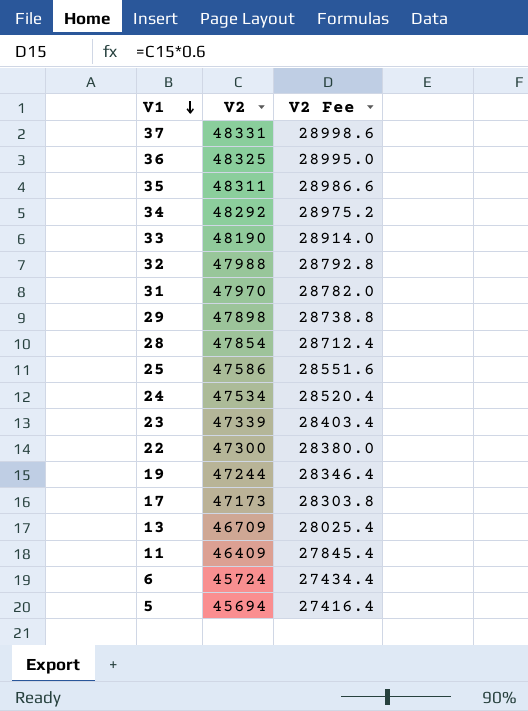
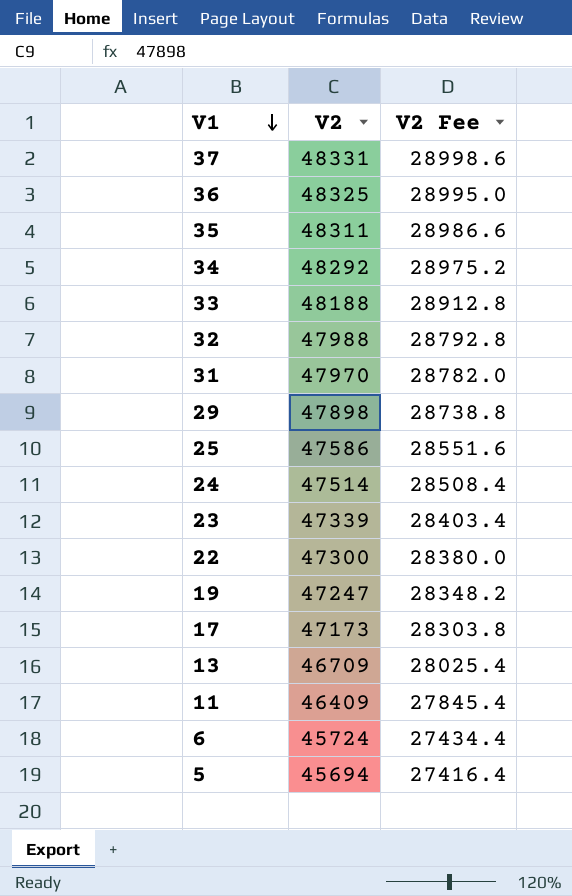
row 28: 47854 | 28712.4 -> none
33 | V2: 48190 -> 48188
33 | V2 Fee: 28914.0 -> 28912.8
24 | V2: 47534 -> 47514
24 | V2 Fee: 28520.4 -> 28508.4
19 | V2: 47244 -> 47247
19 | V2 Fee: 28346.4 -> 28348.2

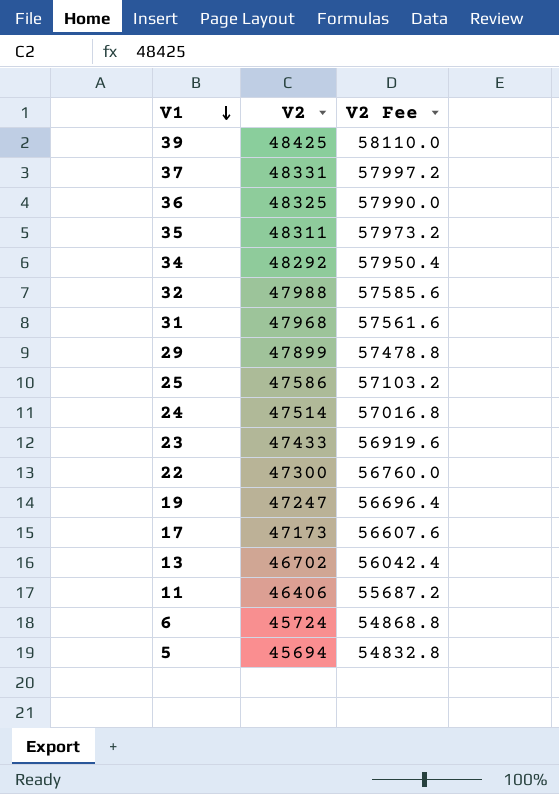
column V2 Fee | formula: [V2] * 0.6 -> [V2] * 1.2
row 33: 48188 | 28912.8 -> none
row 39: none -> 48425 | 58110.0
31 | V2: 47970 -> 47968
29 | V2: 47898 -> 47899
23 | V2: 47339 -> 47433
13 | V2: 46709 -> 46702
11 | V2: 46409 -> 46406

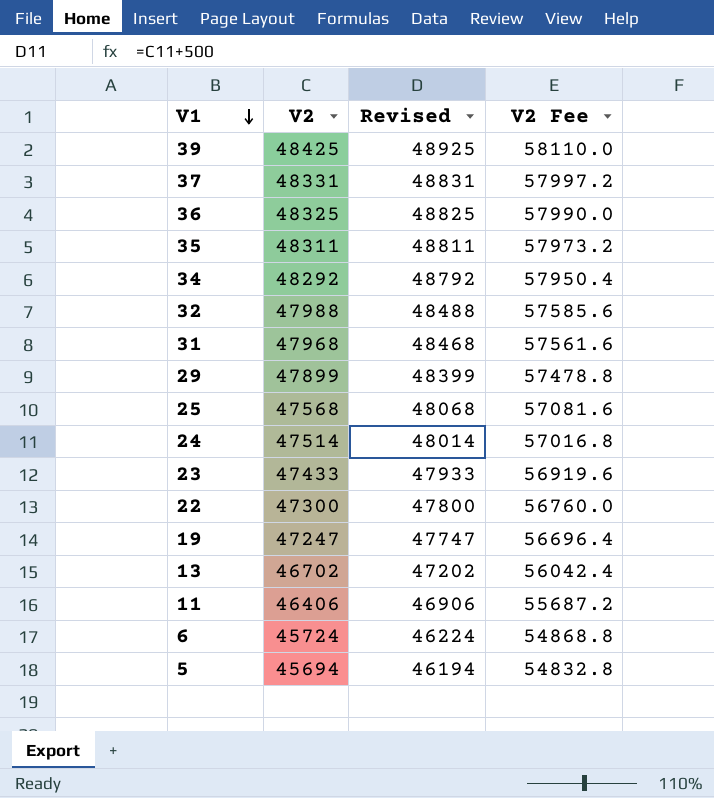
column Revised | formula: none -> [V2] + 500
row 17: 47173 | 56607.6 -> none
25 | V2: 47586 -> 47568
25 | V2 Fee: 57103.2 -> 57081.6

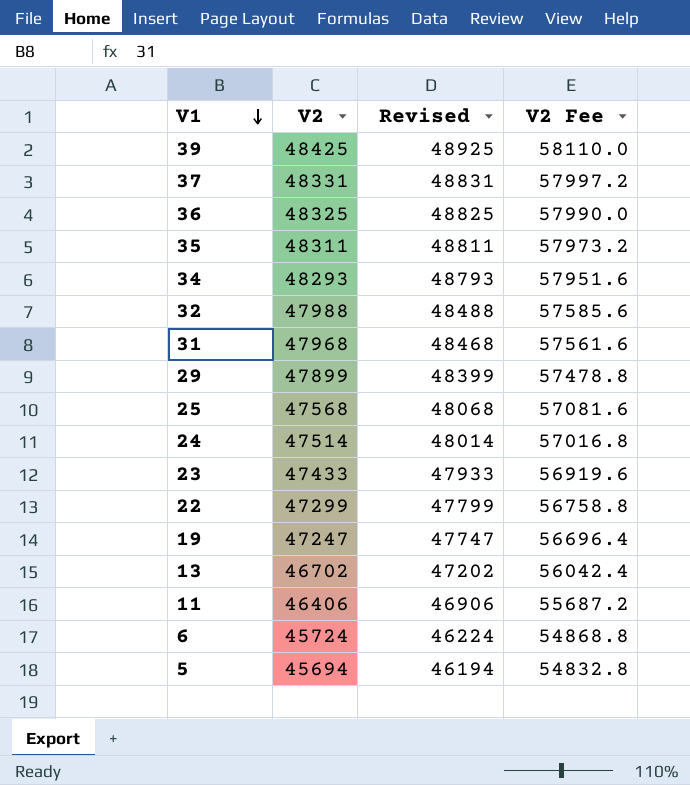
34 | V2: 48292 -> 48293
34 | Revised: 48792 -> 48793
34 | V2 Fee: 57950.4 -> 57951.6
22 | V2: 47300 -> 47299
22 | Revised: 47800 -> 47799
22 | V2 Fee: 56760.0 -> 56758.8

